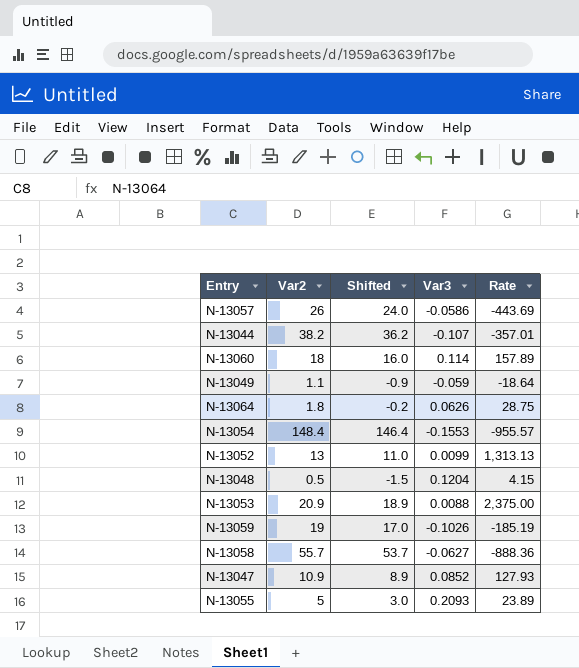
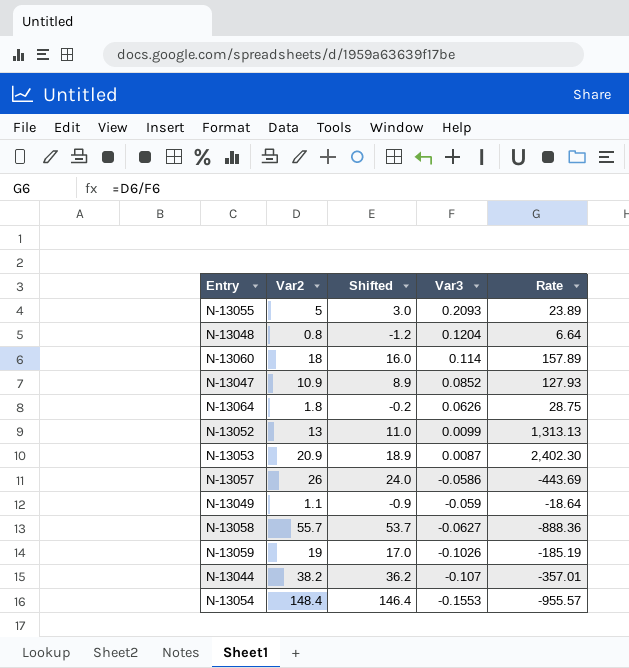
row order: none -> Var3 descending
N-13048 | Var2: 0.5 -> 0.8
N-13048 | Shifted: -1.5 -> -1.2
N-13048 | Rate: 4.15 -> 6.64
N-13053 | Var3: 0.0088 -> 0.0087
N-13053 | Rate: 2,375.00 -> 2,402.30

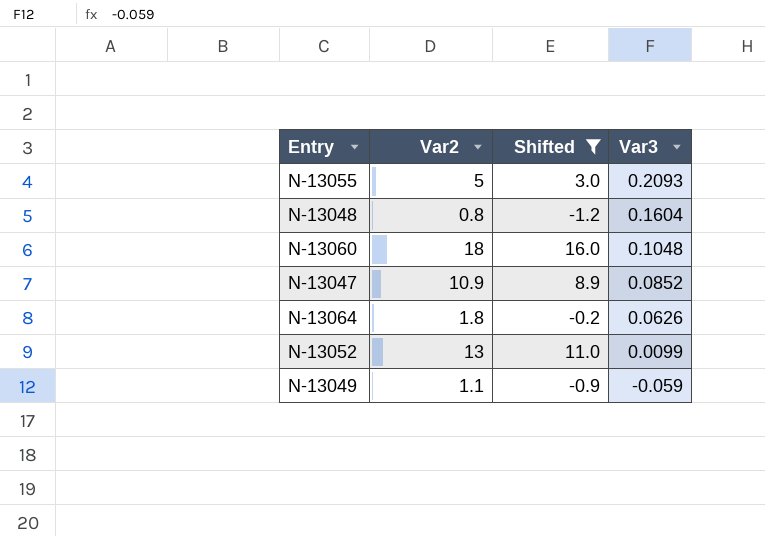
filter: none -> Shifted <= 16.0
column Rate | formula: [Var2] / [Var3] -> none
N-13048 | Var3: 0.1204 -> 0.1604
N-13060 | Var3: 0.114 -> 0.1048

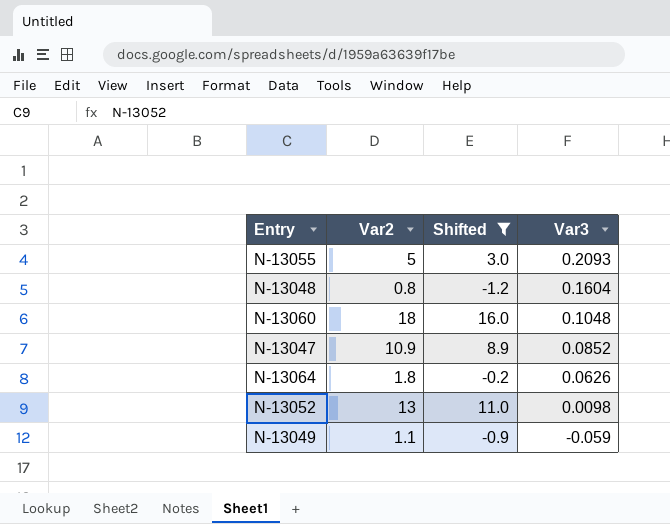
N-13052 | Var3: 0.0099 -> 0.0098

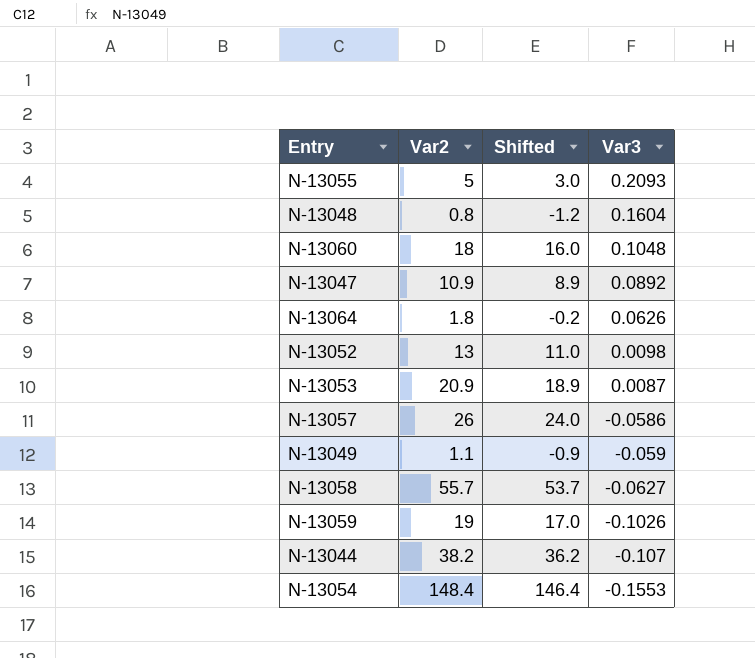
filter: Shifted <= 16.0 -> none
N-13047 | Var3: 0.0852 -> 0.0892

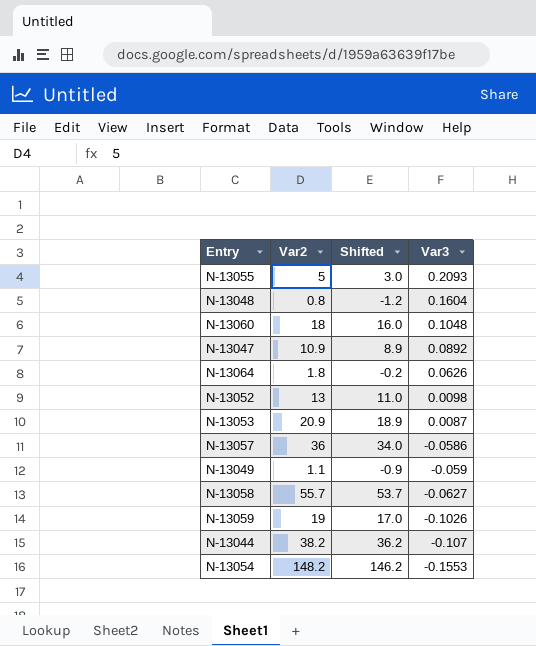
N-13057 | Var2: 26 -> 36
N-13057 | Shifted: 24.0 -> 34.0
N-13054 | Var2: 148.4 -> 148.2
N-13054 | Shifted: 146.4 -> 146.2

